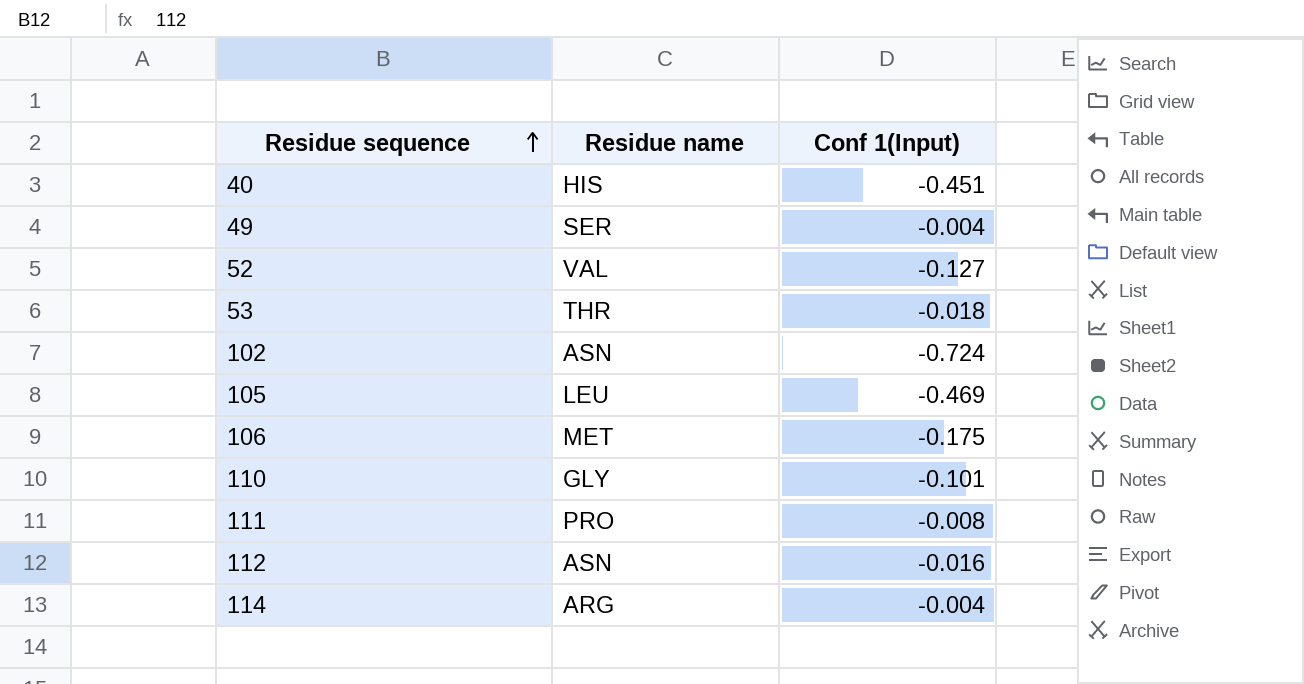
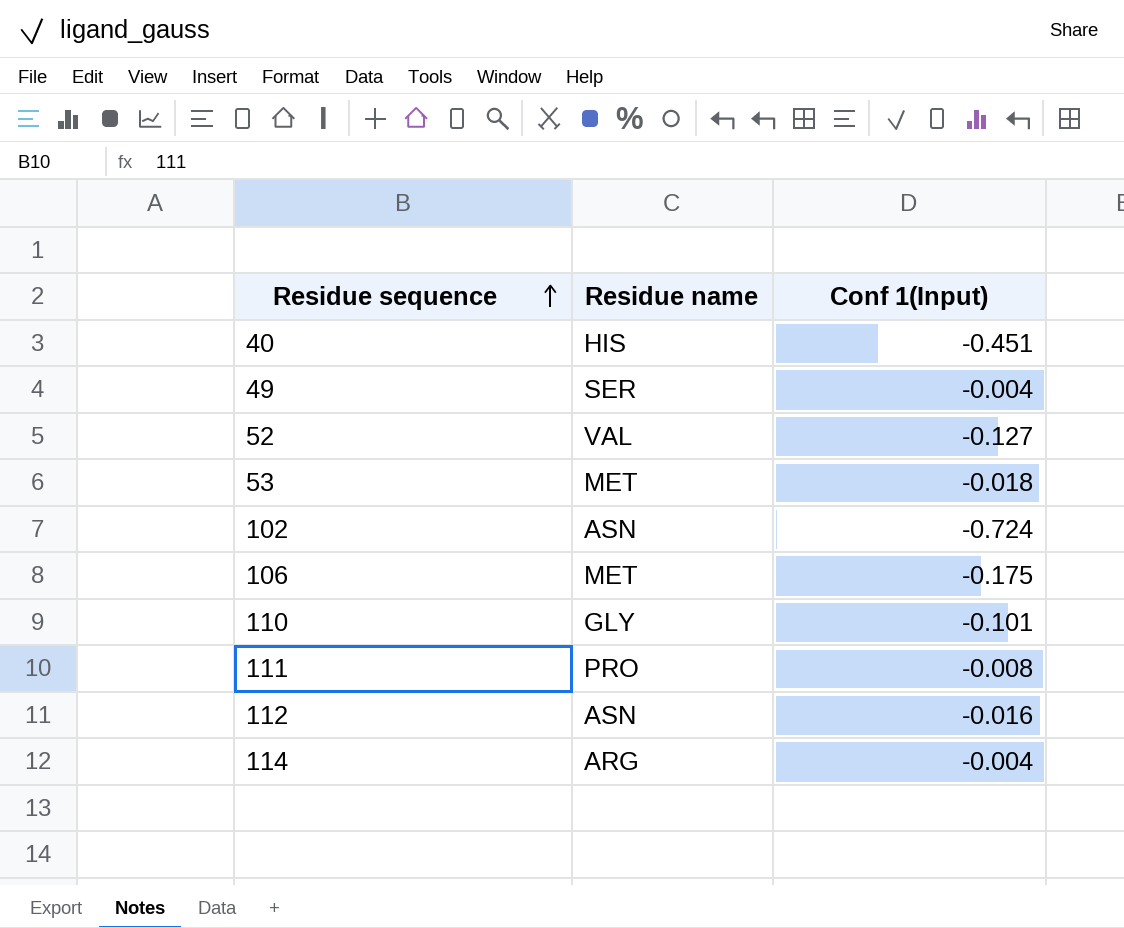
row 105: LEU | -0.469 -> none
53 | Residue name: THR -> MET

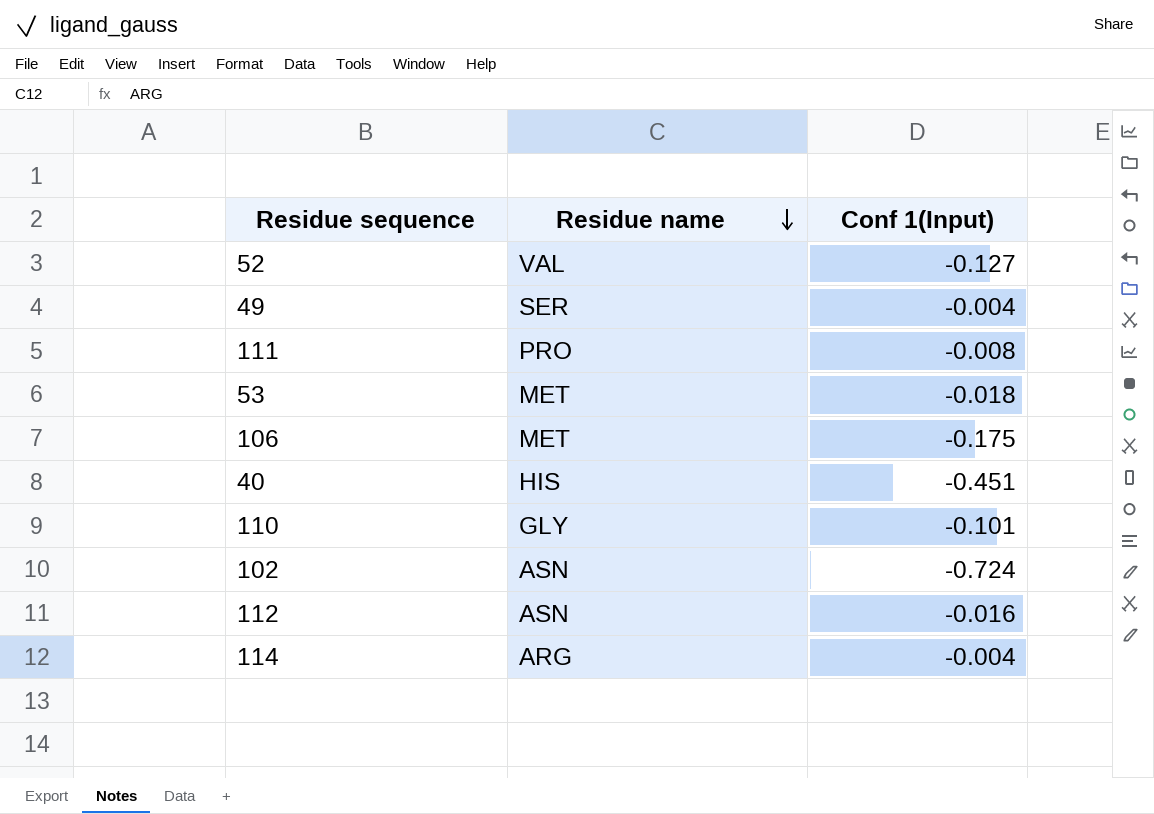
row order: Residue sequence ascending -> Residue name descending

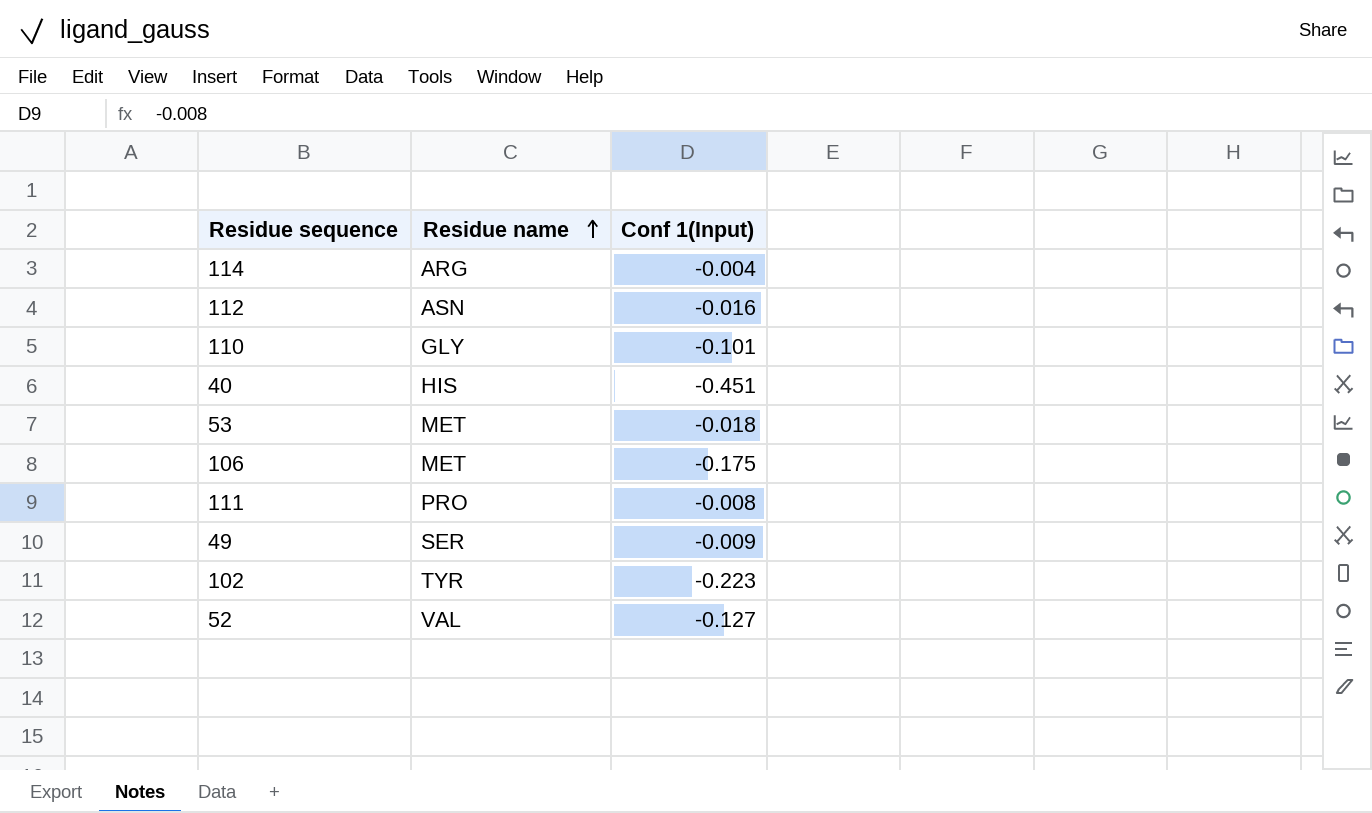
row order: Residue name descending -> Residue name ascending
49 | Conf 1(Input): -0.004 -> -0.009
102 | Residue name: ASN -> TYR
102 | Conf 1(Input): -0.724 -> -0.223

